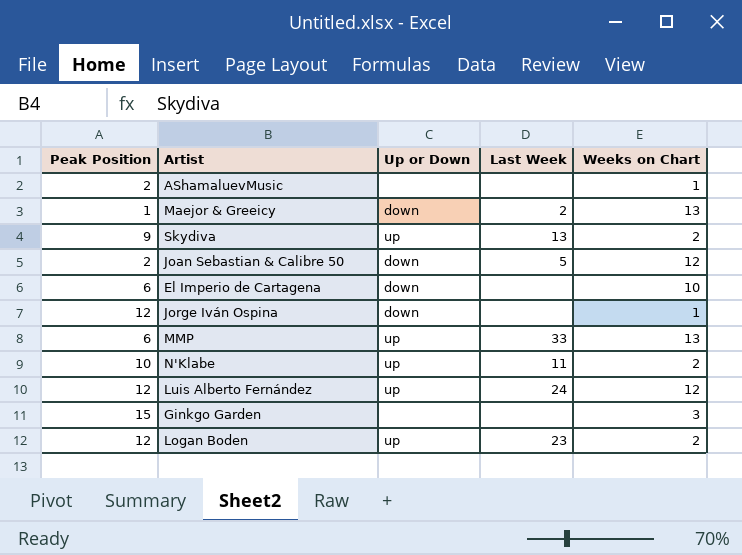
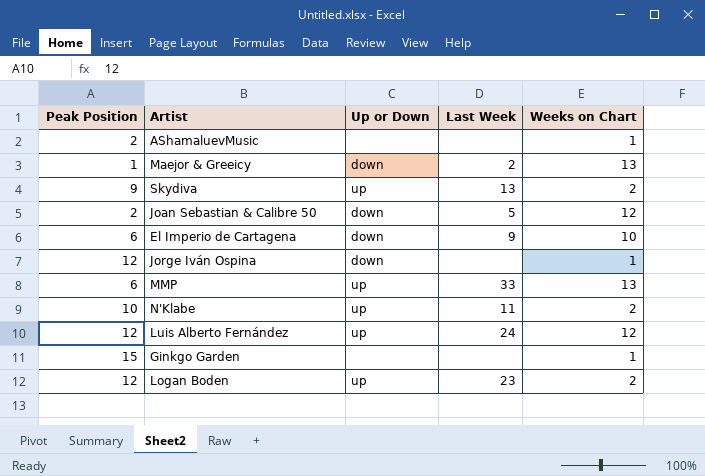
El Imperio de Cartagena | Last Week: none -> 9
Ginkgo Garden | Weeks on Chart: 3 -> 1

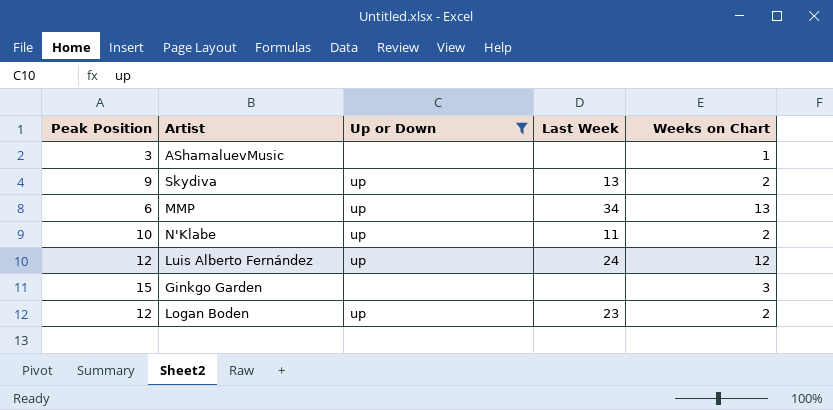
filter: none -> Up or Down != down
AShamaluevMusic | Peak Position: 2 -> 3
MMP | Last Week: 33 -> 34
Ginkgo Garden | Weeks on Chart: 1 -> 3

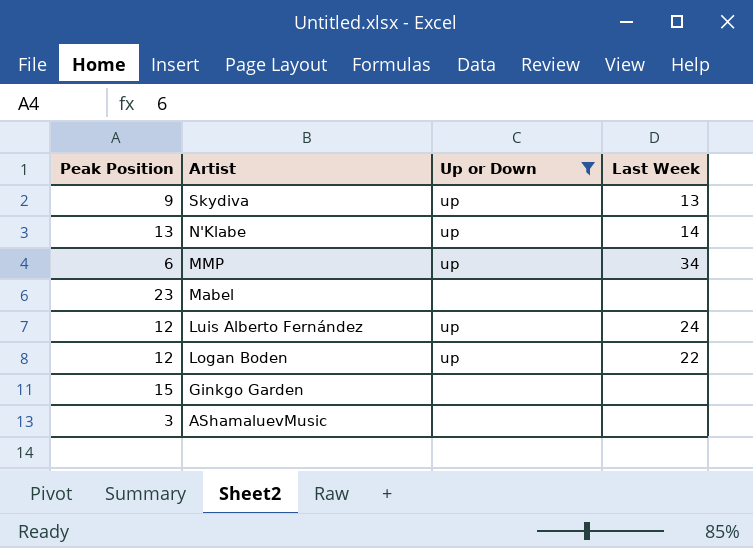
row order: none -> Artist descending
column Weeks on Chart | position: 5 -> none
N'Klabe | Peak Position: 10 -> 13
N'Klabe | Last Week: 11 -> 14
row Mabel: none -> 23 | none | none
Logan Boden | Last Week: 23 -> 22

